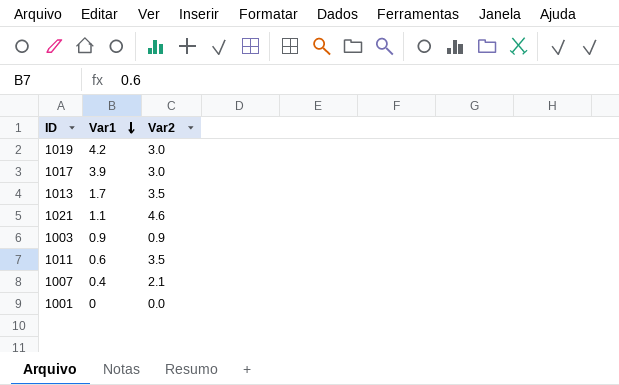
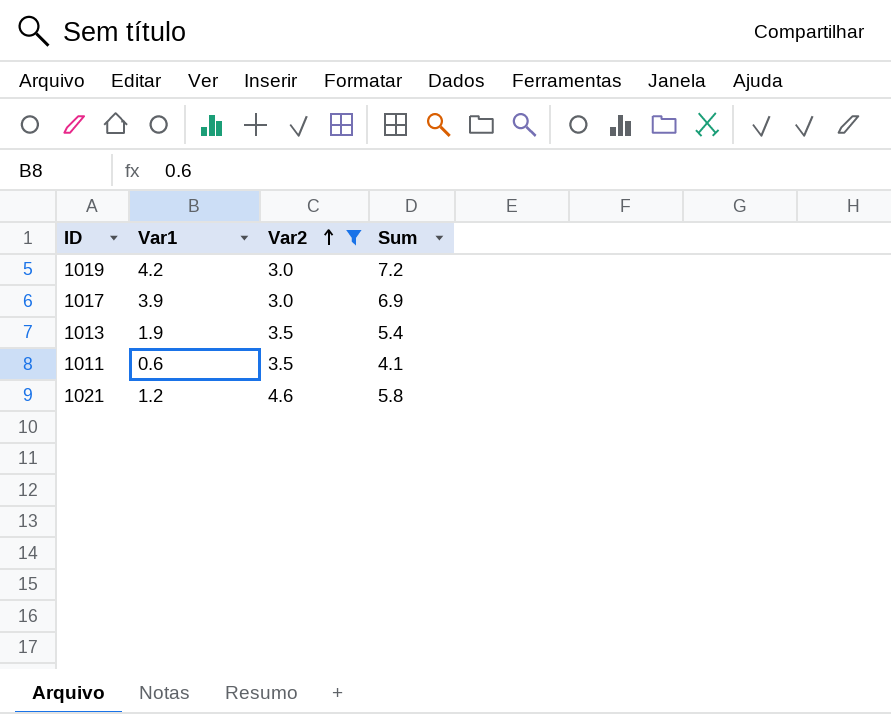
filter: none -> Var2 >= 3.0
row order: Var1 descending -> Var2 ascending
column Sum | formula: none -> [Var1] + [Var2]
1013 | Var1: 1.7 -> 1.9
1021 | Var1: 1.1 -> 1.2

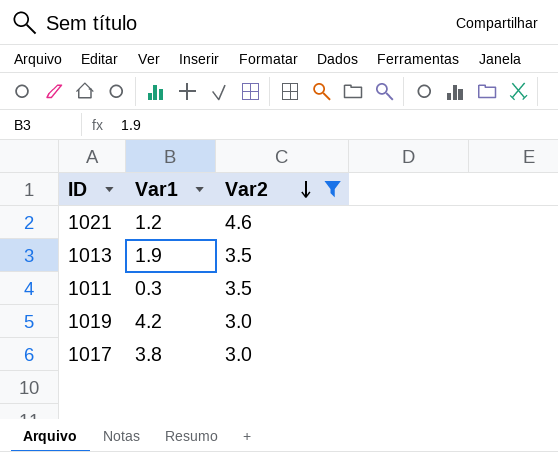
row order: Var2 ascending -> Var2 descending
column Sum | formula: [Var1] + [Var2] -> none
1011 | Var1: 0.6 -> 0.3
1017 | Var1: 3.9 -> 3.8

